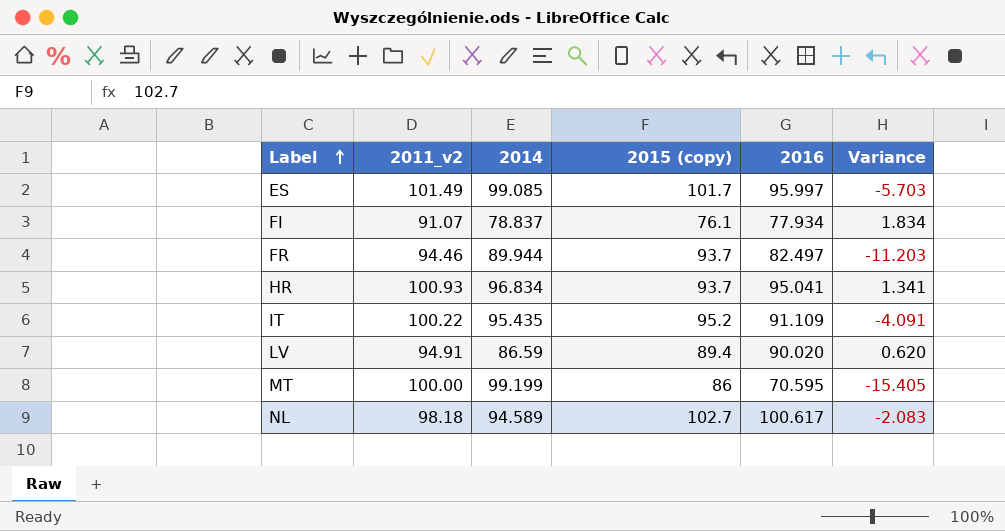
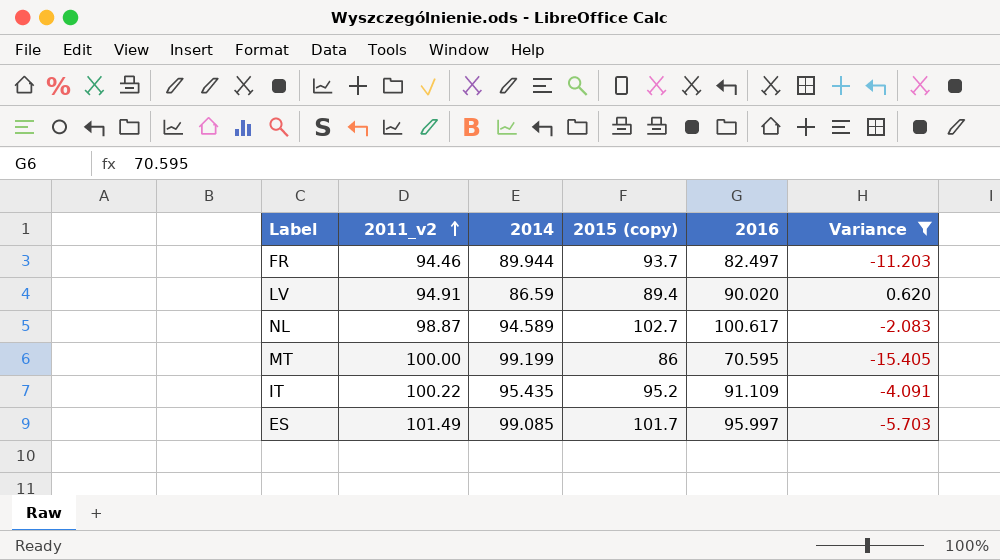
filter: none -> Variance <= 0.620
row order: Label ascending -> 2011_v2 ascending
NL | 2011_v2: 98.18 -> 98.87

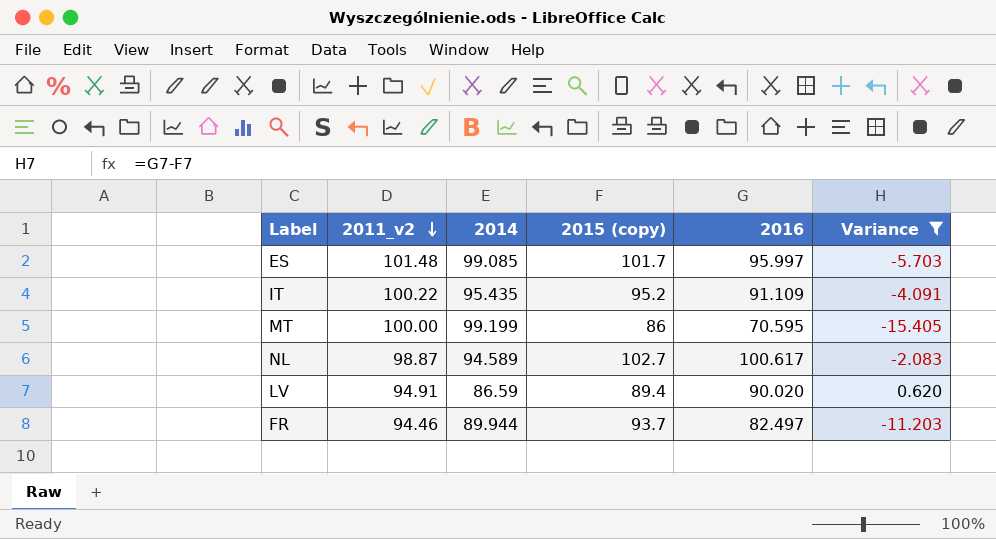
row order: 2011_v2 ascending -> 2011_v2 descending
ES | 2011_v2: 101.49 -> 101.48

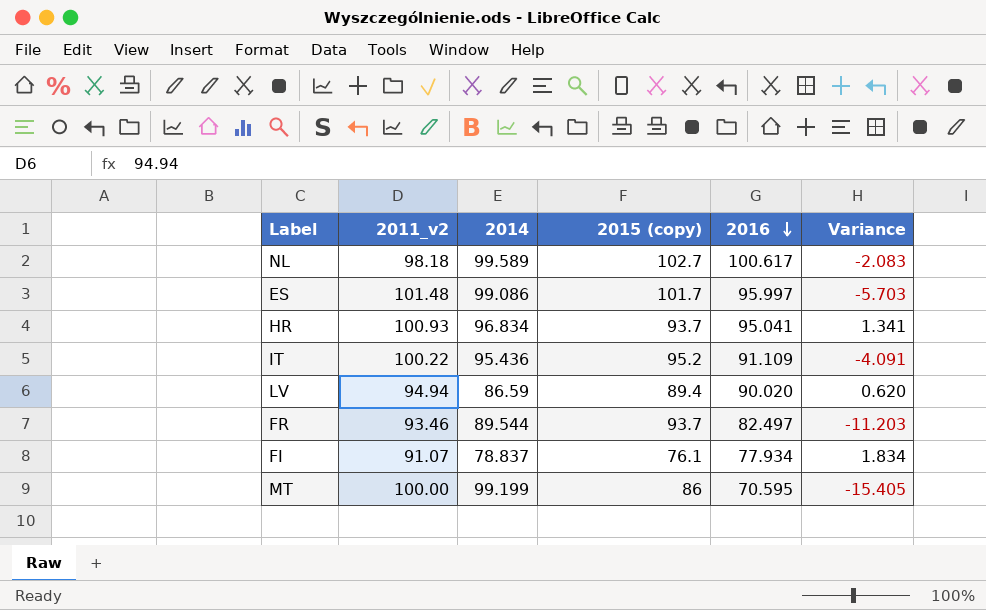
filter: Variance <= 0.620 -> none
row order: 2011_v2 descending -> 2016 descending
NL | 2011_v2: 98.87 -> 98.18
NL | 2014: 94.589 -> 99.589
ES | 2014: 99.085 -> 99.086
IT | 2014: 95.435 -> 95.436
LV | 2011_v2: 94.91 -> 94.94
FR | 2011_v2: 94.46 -> 93.46
FR | 2014: 89.944 -> 89.544

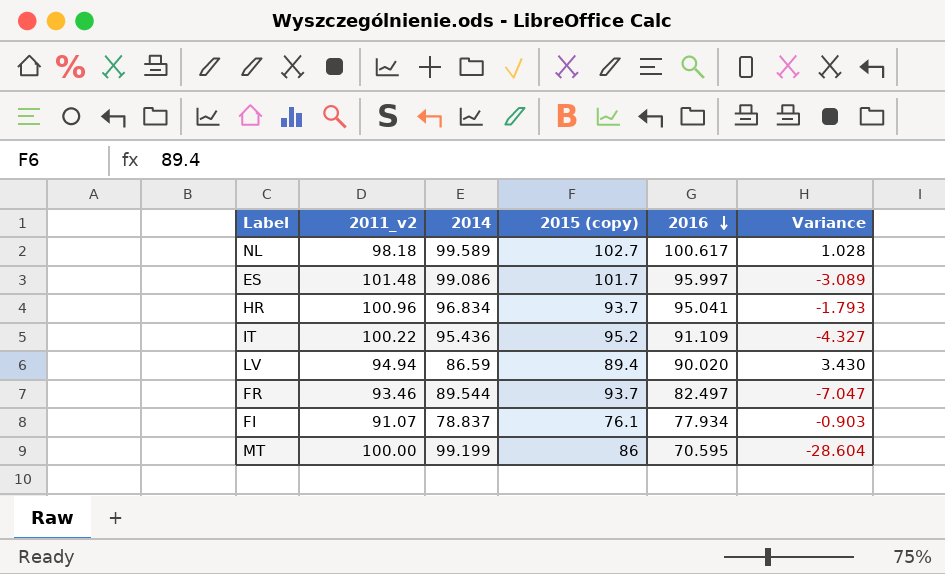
column Variance | formula: [2016] - [2015 (copy)] -> [2016] - [2014]
HR | 2011_v2: 100.93 -> 100.96

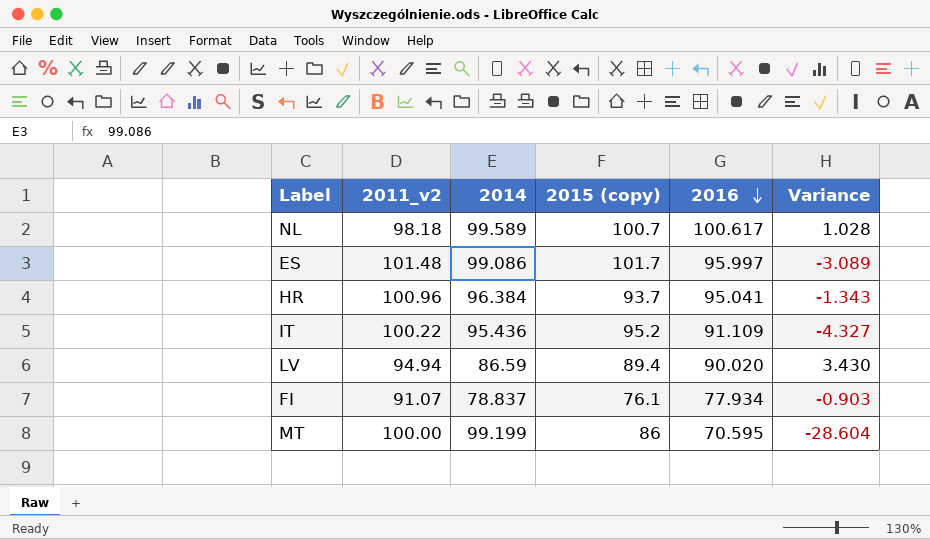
row FR: 93.46 | 89.544 | 93.7 | 82.497 | -7.047 -> none
NL | 2015 (copy): 102.7 -> 100.7
HR | 2014: 96.834 -> 96.384
HR | Variance: -1.793 -> -1.343

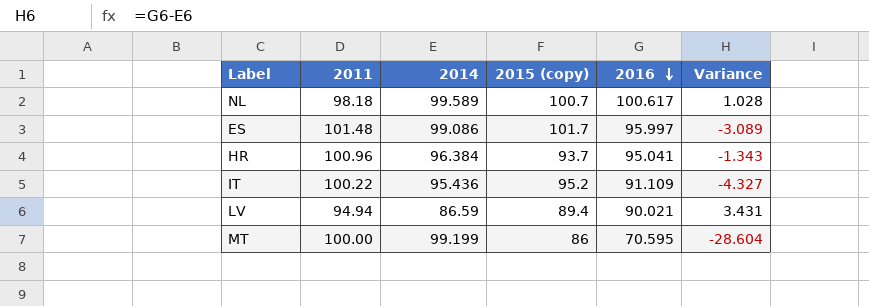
column name: 2011_v2 -> 2011
row FI: 91.07 | 78.837 | 76.1 | 77.934 | -0.903 -> none
LV | 2016: 90.020 -> 90.021
LV | Variance: 3.430 -> 3.431

